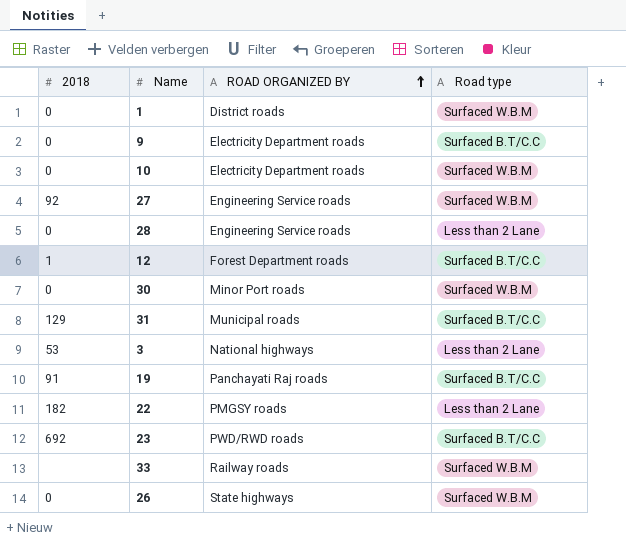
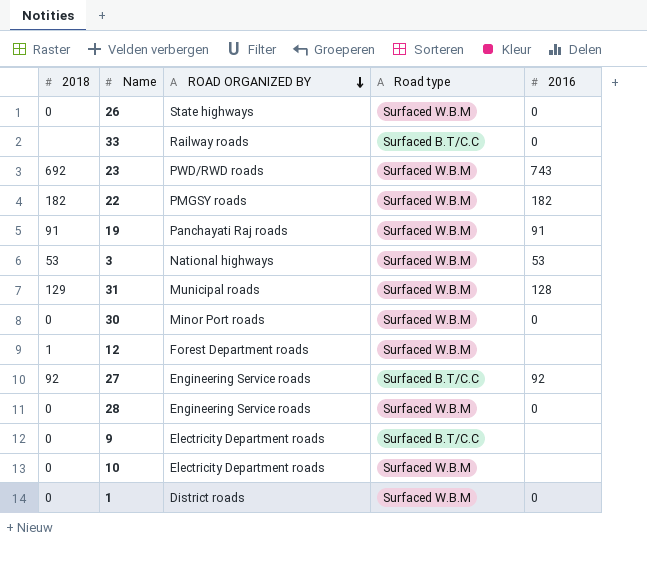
row order: ROAD ORGANIZED BY ascending -> ROAD ORGANIZED BY descending
column 2016 | position: none -> 5
33 | Road type: Surfaced W.B.M -> Surfaced B.T/C.C
23 | Road type: Surfaced B.T/C.C -> Surfaced W.B.M
22 | Road type: Less than 2 Lane -> Surfaced W.B.M
19 | Road type: Surfaced B.T/C.C -> Surfaced W.B.M
3 | Road type: Less than 2 Lane -> Surfaced W.B.M
31 | Road type: Surfaced B.T/C.C -> Surfaced W.B.M
12 | Road type: Surfaced B.T/C.C -> Surfaced W.B.M
27 | Road type: Surfaced W.B.M -> Surfaced B.T/C.C
28 | Road type: Less than 2 Lane -> Surfaced W.B.M

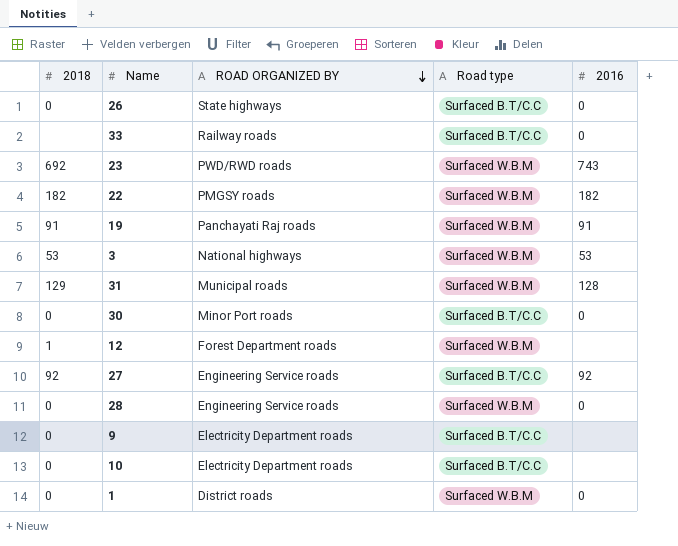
26 | Road type: Surfaced W.B.M -> Surfaced B.T/C.C
30 | Road type: Surfaced W.B.M -> Surfaced B.T/C.C
10 | Road type: Surfaced W.B.M -> Surfaced B.T/C.C

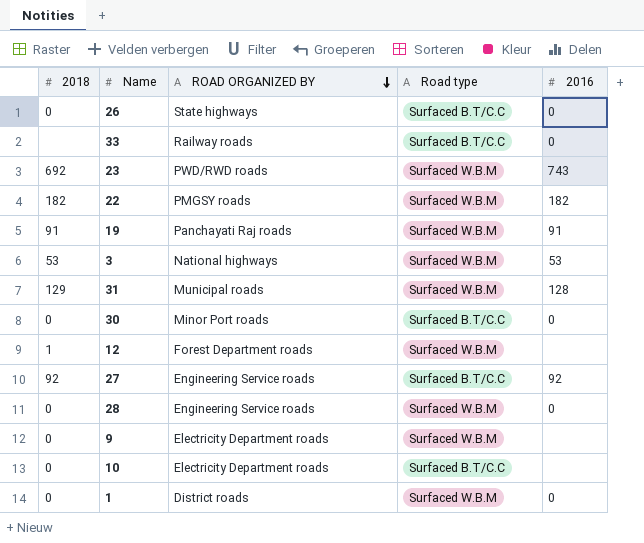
9 | Road type: Surfaced B.T/C.C -> Surfaced W.B.M

